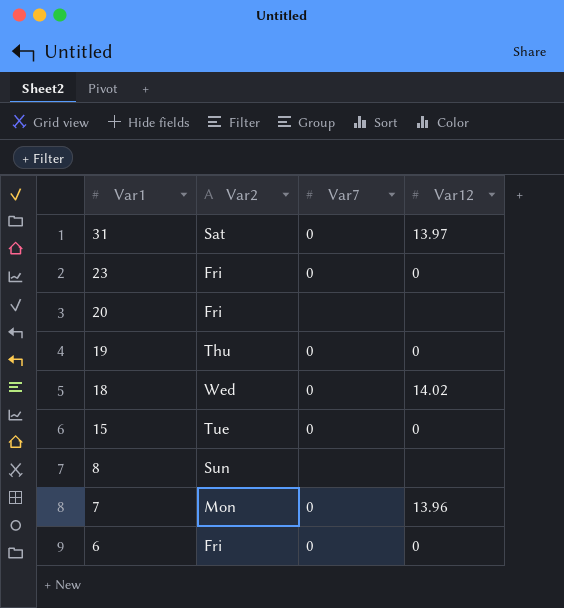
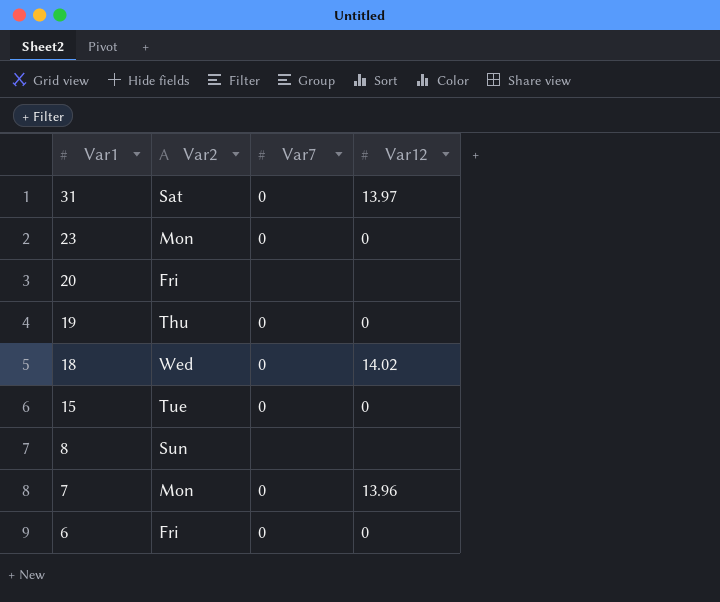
23 | Var2: Fri -> Mon

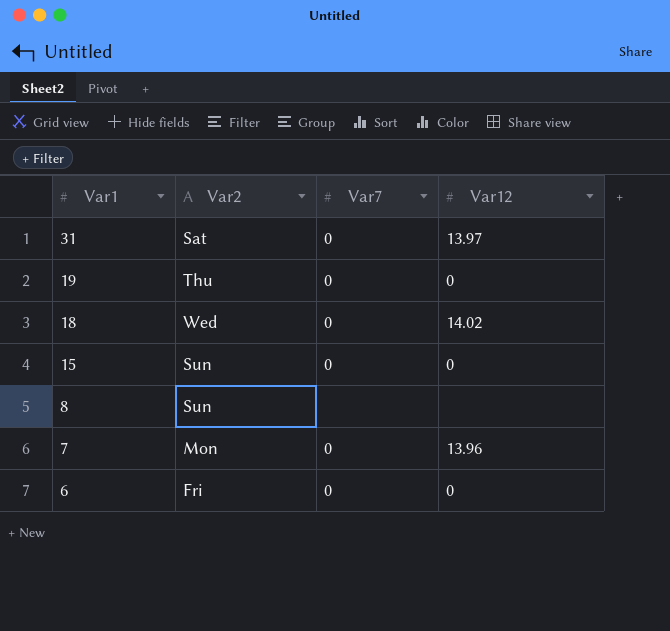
row 23: Mon | 0 | 0 -> none
row 20: Fri | none | none -> none
15 | Var2: Tue -> Sun

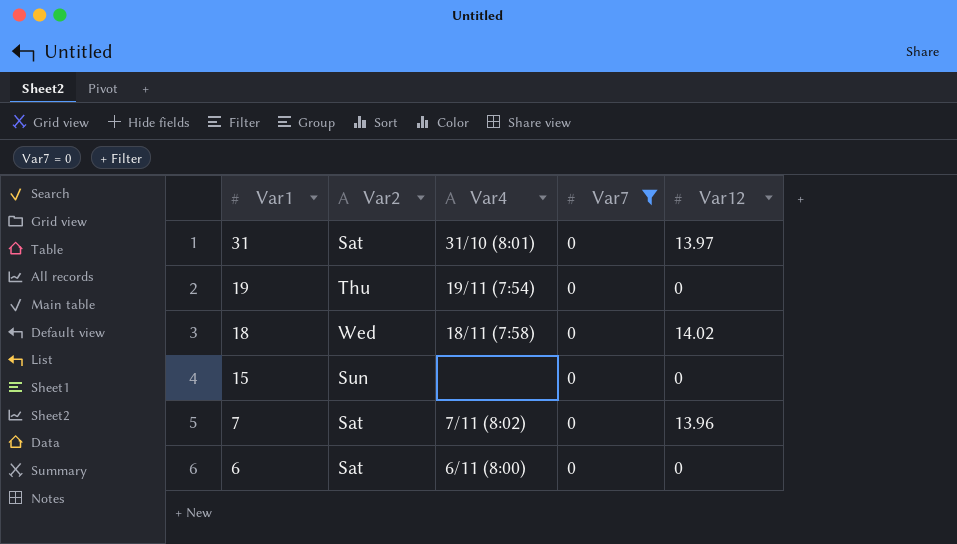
filter: none -> Var7 = 0
column Var4 | position: none -> 3
7 | Var2: Mon -> Sat
6 | Var2: Fri -> Sat

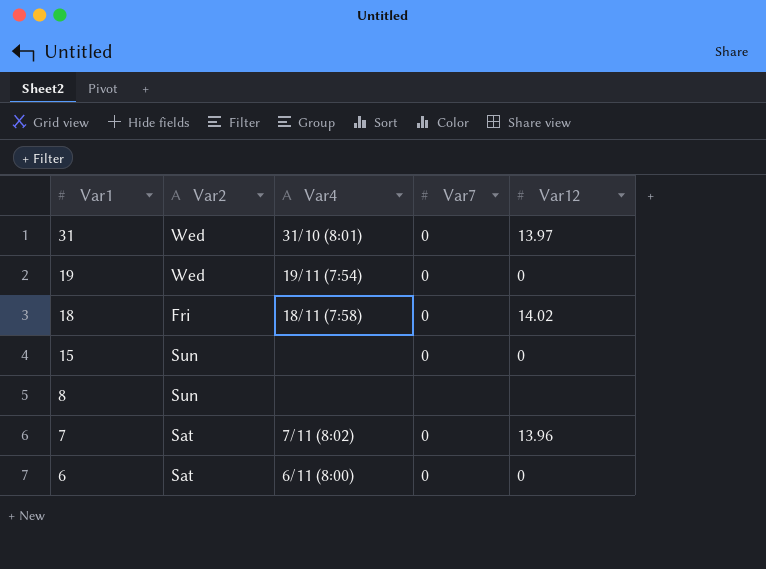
filter: Var7 = 0 -> none
31 | Var2: Sat -> Wed
19 | Var2: Thu -> Wed
18 | Var2: Wed -> Fri

